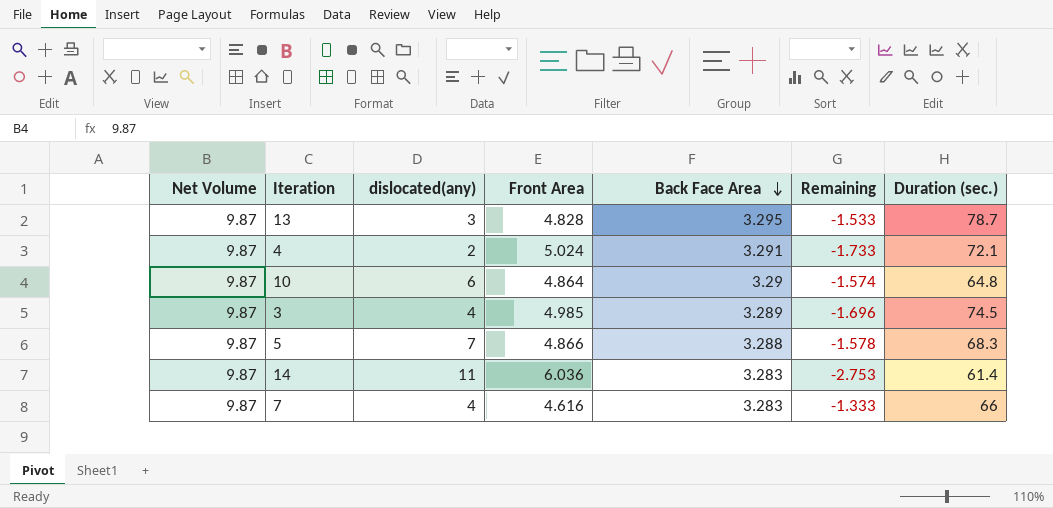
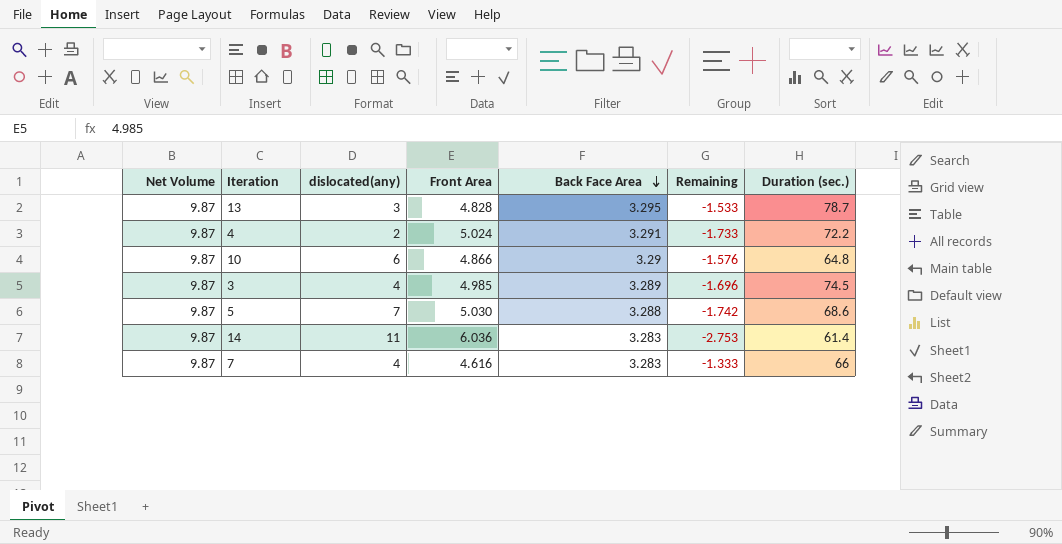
4 | Duration (sec.): 72.1 -> 72.2
10 | Front Area: 4.864 -> 4.866
10 | Remaining: -1.574 -> -1.576
5 | Front Area: 4.866 -> 5.030
5 | Remaining: -1.578 -> -1.742
5 | Duration (sec.): 68.3 -> 68.6

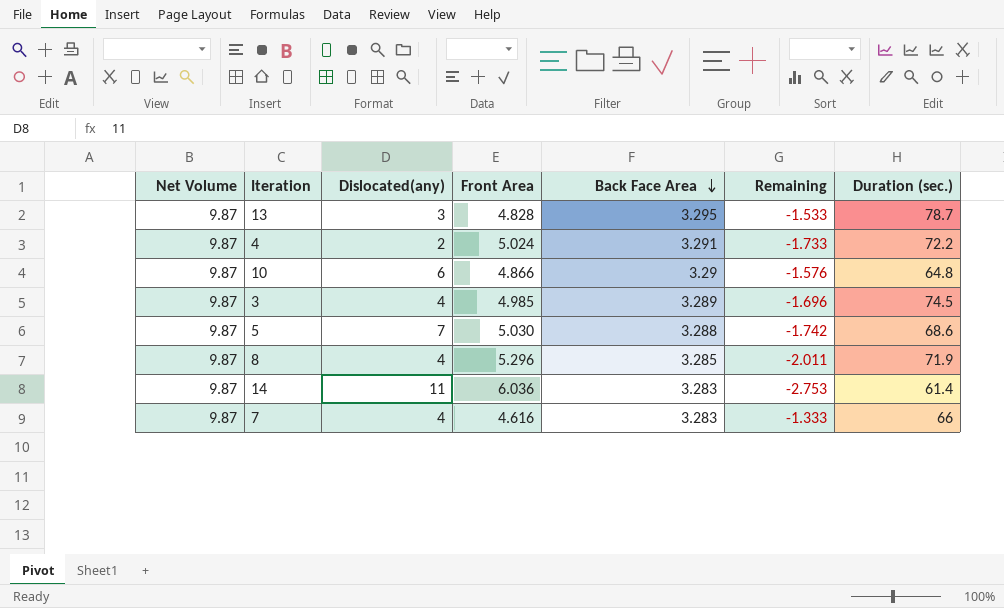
column name: dislocated(any) -> Dislocated(any)
row 8: none -> 9.87 | 4 | 5.296 | 3.285 | -2.011 | 71.9

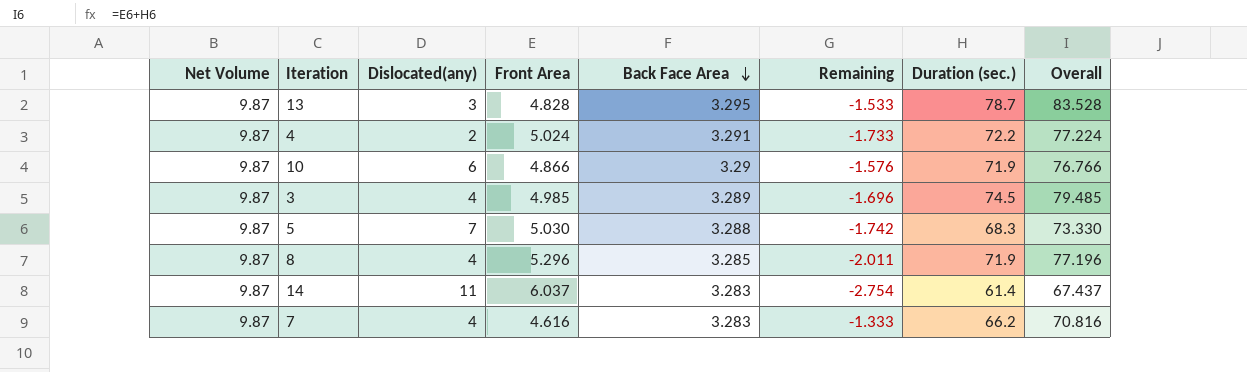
column Overall | formula: none -> [Front Area] + [Duration (sec.)]
10 | Duration (sec.): 64.8 -> 71.9
5 | Duration (sec.): 68.6 -> 68.3
14 | Front Area: 6.036 -> 6.037
14 | Remaining: -2.753 -> -2.754
7 | Duration (sec.): 66 -> 66.2

